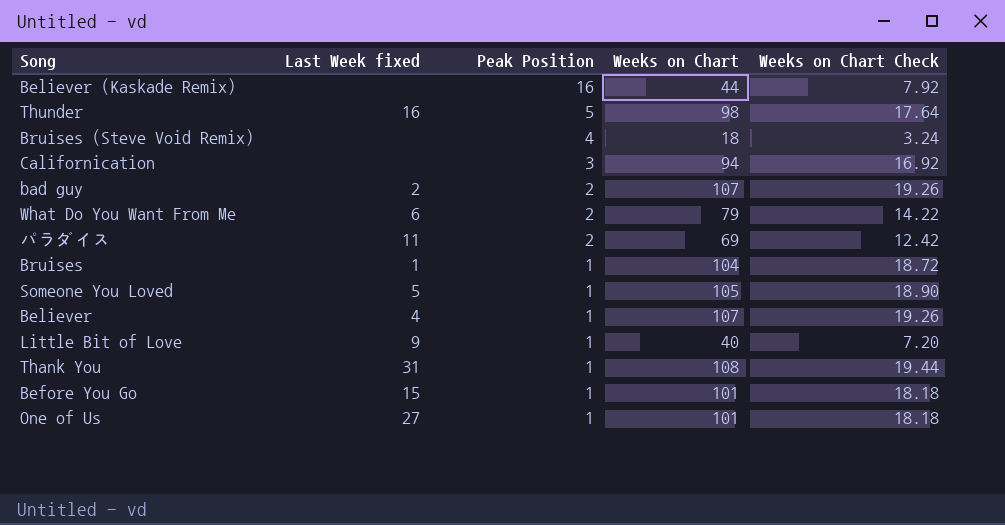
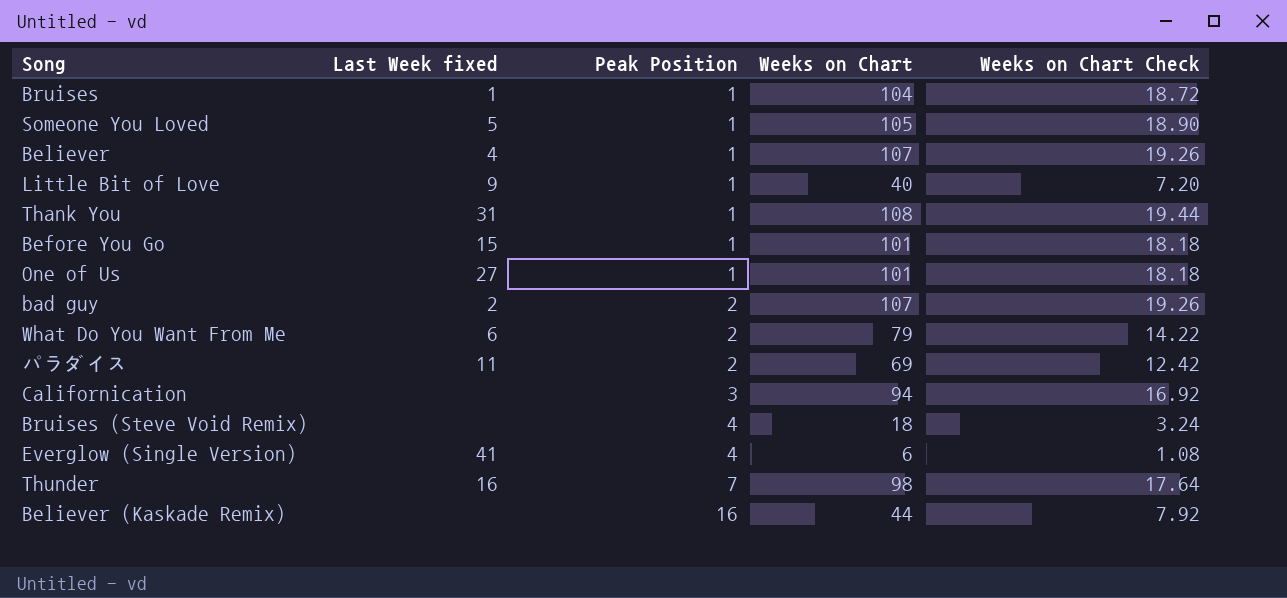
row order: Peak Position descending -> Peak Position ascending
row Everglow (Single Version): none -> 41 | 4 | 6 | 1.08
Thunder | Peak Position: 5 -> 7

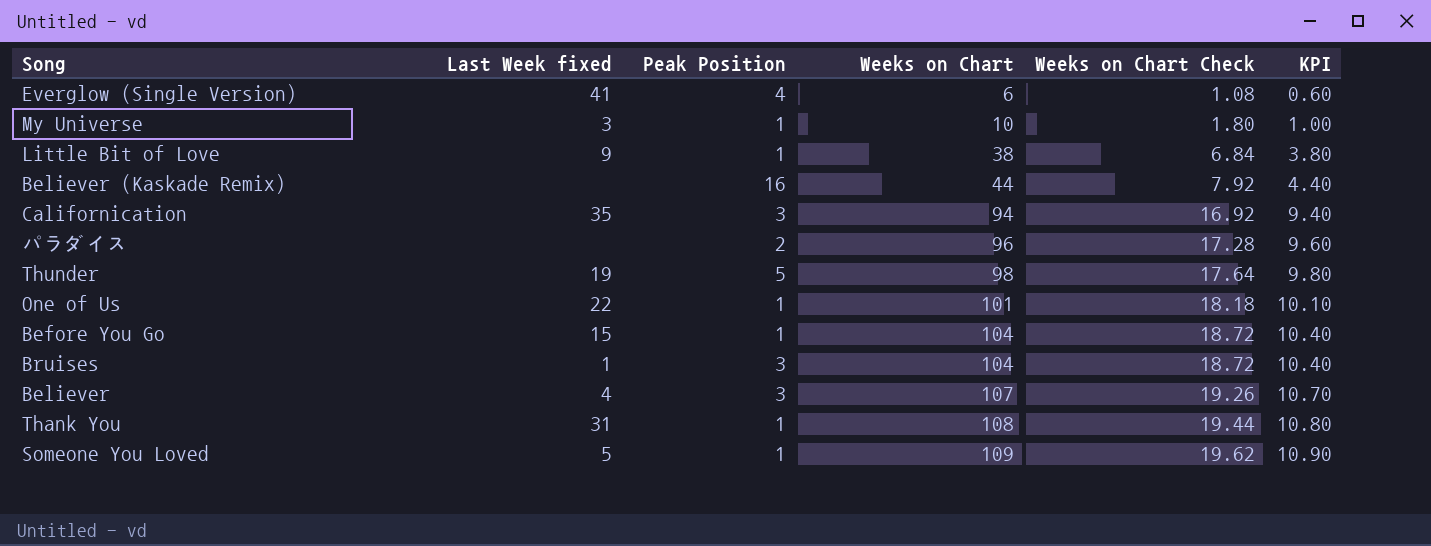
row order: Peak Position ascending -> Weeks on Chart ascending
column KPI | formula: none -> [Weeks on Chart] * 0.1
row bad guy: 2 | 2 | 107 | 19.26 -> none
row What Do You Want From Me: 6 | 2 | 79 | 14.22 -> none
row Bruises (Steve Void Remix): none | 4 | 18 | 3.24 -> none
row My Universe: none -> 3 | 1 | 10 | 1.80 | 1.00
Little Bit of Love | Weeks on Chart: 40 -> 38
Little Bit of Love | Weeks on Chart Check: 7.20 -> 6.84
Californication | Last Week fixed: none -> 35
パラダイス | Last Week fixed: 11 -> none
パラダイス | Weeks on Chart: 69 -> 96
パラダイス | Weeks on Chart Check: 12.42 -> 17.28
Thunder | Last Week fixed: 16 -> 19
Thunder | Peak Position: 7 -> 5
One of Us | Last Week fixed: 27 -> 22
Before You Go | Weeks on Chart: 101 -> 104
Before You Go | Weeks on Chart Check: 18.18 -> 18.72
Bruises | Peak Position: 1 -> 3
Believer | Peak Position: 1 -> 3
Someone You Loved | Weeks on Chart: 105 -> 109
Someone You Loved | Weeks on Chart Check: 18.90 -> 19.62

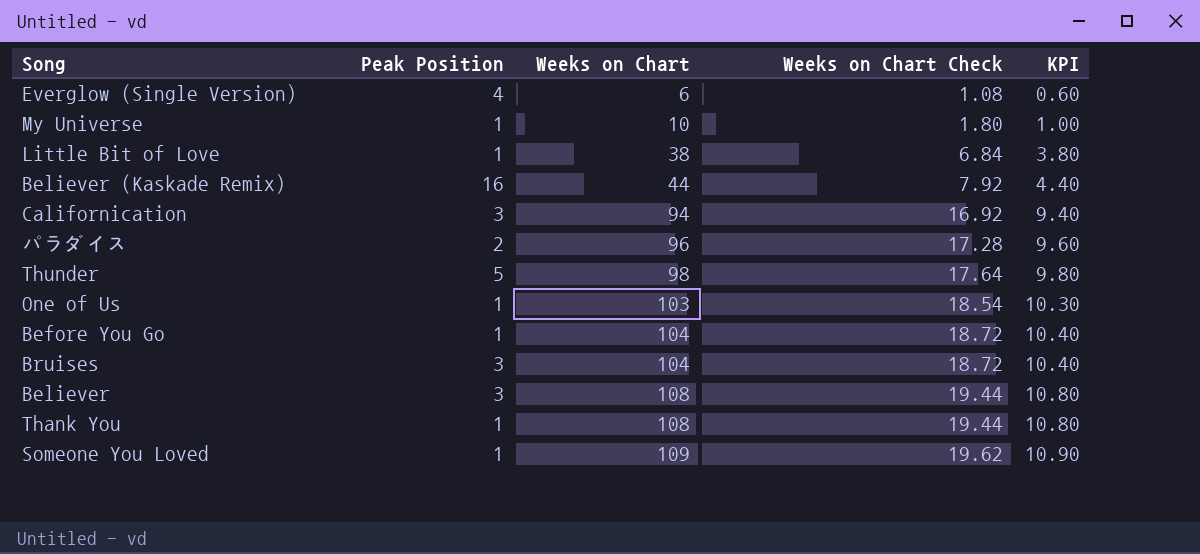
column Last Week fixed | position: 2 -> none
One of Us | Weeks on Chart: 101 -> 103
One of Us | Weeks on Chart Check: 18.18 -> 18.54
One of Us | KPI: 10.10 -> 10.30
Believer | Weeks on Chart: 107 -> 108
Believer | Weeks on Chart Check: 19.26 -> 19.44
Believer | KPI: 10.70 -> 10.80

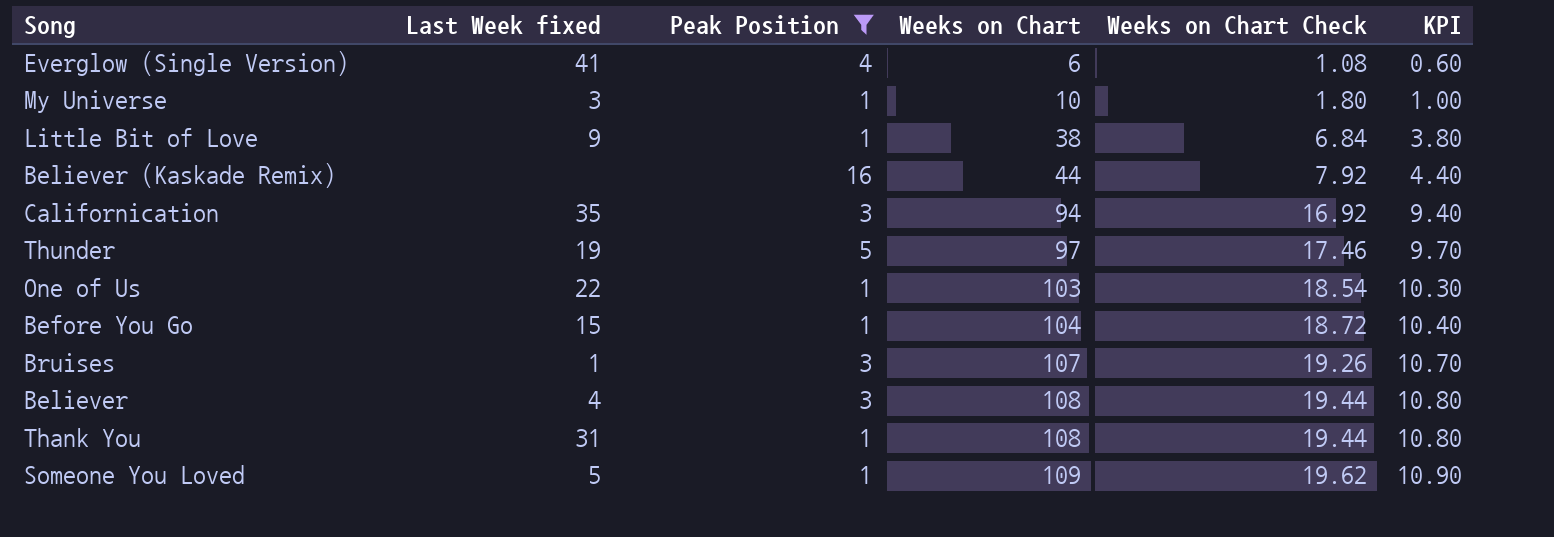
filter: none -> Peak Position != 2
column Last Week fixed | position: none -> 2
Thunder | Weeks on Chart: 98 -> 97
Thunder | Weeks on Chart Check: 17.64 -> 17.46
Thunder | KPI: 9.80 -> 9.70
Bruises | Weeks on Chart: 104 -> 107
Bruises | Weeks on Chart Check: 18.72 -> 19.26
Bruises | KPI: 10.40 -> 10.70

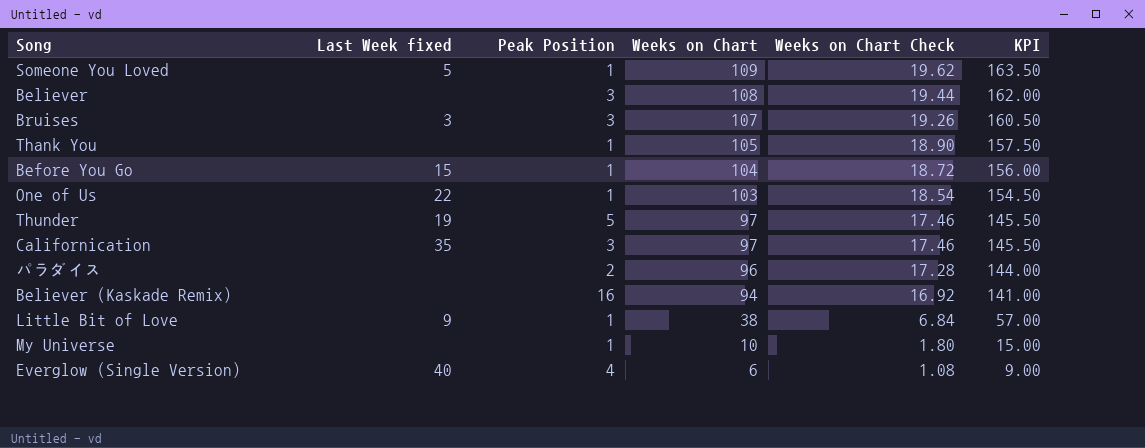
filter: Peak Position != 2 -> none
row order: Weeks on Chart ascending -> Weeks on Chart descending
column KPI | formula: [Weeks on Chart] * 0.1 -> [Weeks on Chart] * 1.5
Believer | Last Week fixed: 4 -> none
Bruises | Last Week fixed: 1 -> 3
Thank You | Last Week fixed: 31 -> none
Thank You | Weeks on Chart: 108 -> 105
Thank You | Weeks on Chart Check: 19.44 -> 18.90
Californication | Weeks on Chart: 94 -> 97
Californication | Weeks on Chart Check: 16.92 -> 17.46
Believer (Kaskade Remix) | Weeks on Chart: 44 -> 94
Believer (Kaskade Remix) | Weeks on Chart Check: 7.92 -> 16.92
My Universe | Last Week fixed: 3 -> none
Everglow (Single Version) | Last Week fixed: 41 -> 40

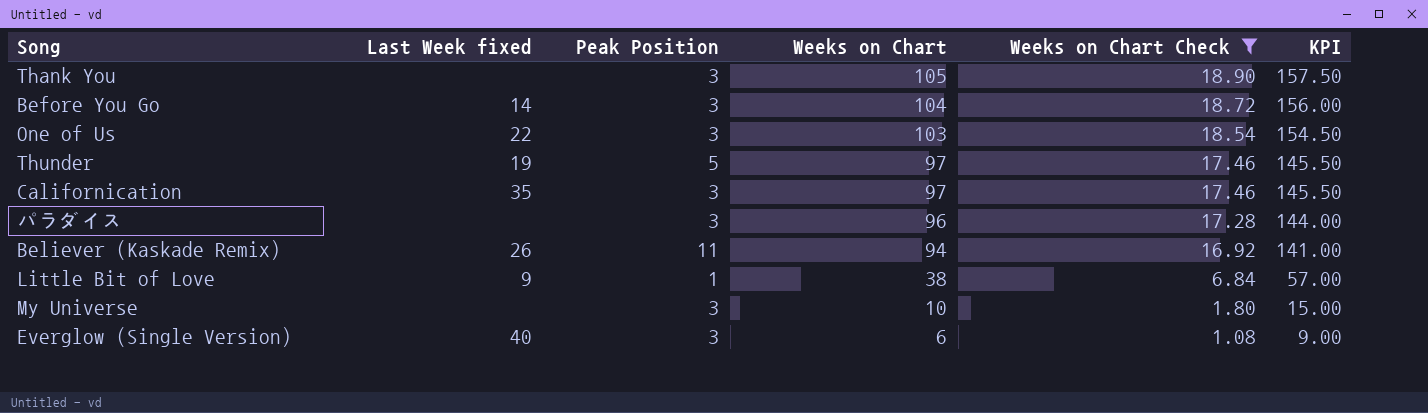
filter: none -> Weeks on Chart Check <= 18.90
Thank You | Peak Position: 1 -> 3
Before You Go | Last Week fixed: 15 -> 14
Before You Go | Peak Position: 1 -> 3
One of Us | Peak Position: 1 -> 3
パラダイス | Peak Position: 2 -> 3
Believer (Kaskade Remix) | Last Week fixed: none -> 26
Believer (Kaskade Remix) | Peak Position: 16 -> 11
My Universe | Peak Position: 1 -> 3
Everglow (Single Version) | Peak Position: 4 -> 3

